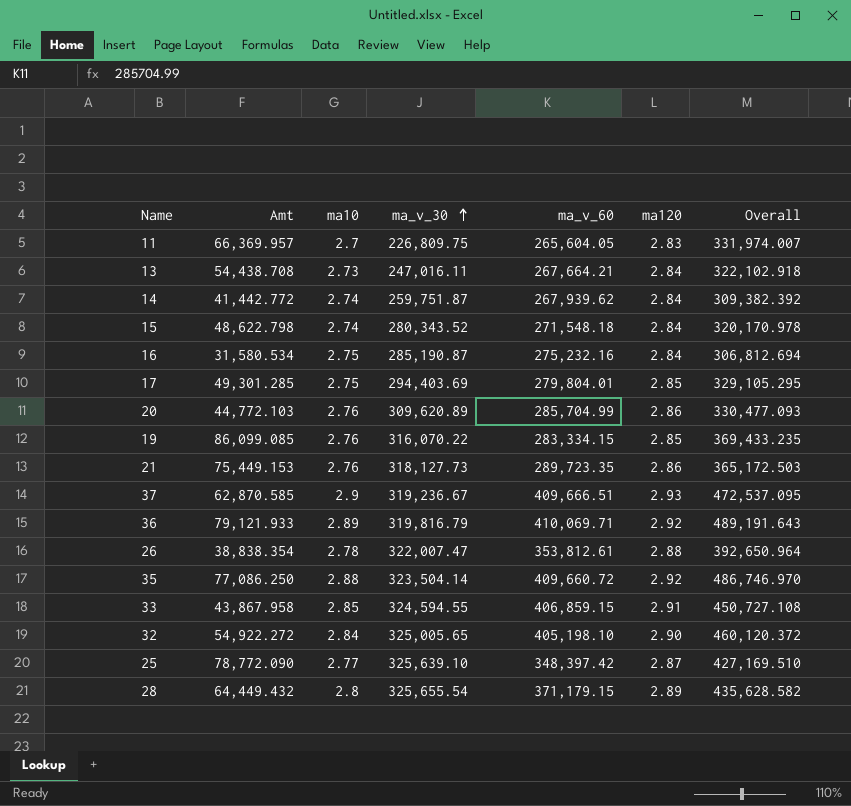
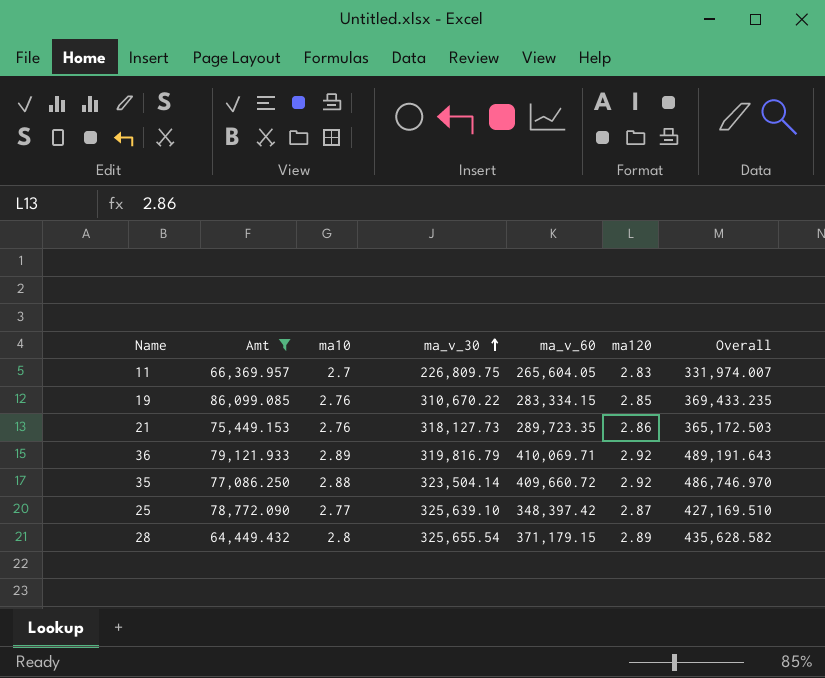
filter: none -> Amt >= 64,449.432
19 | ma_v_30: 316,070.22 -> 310,670.22

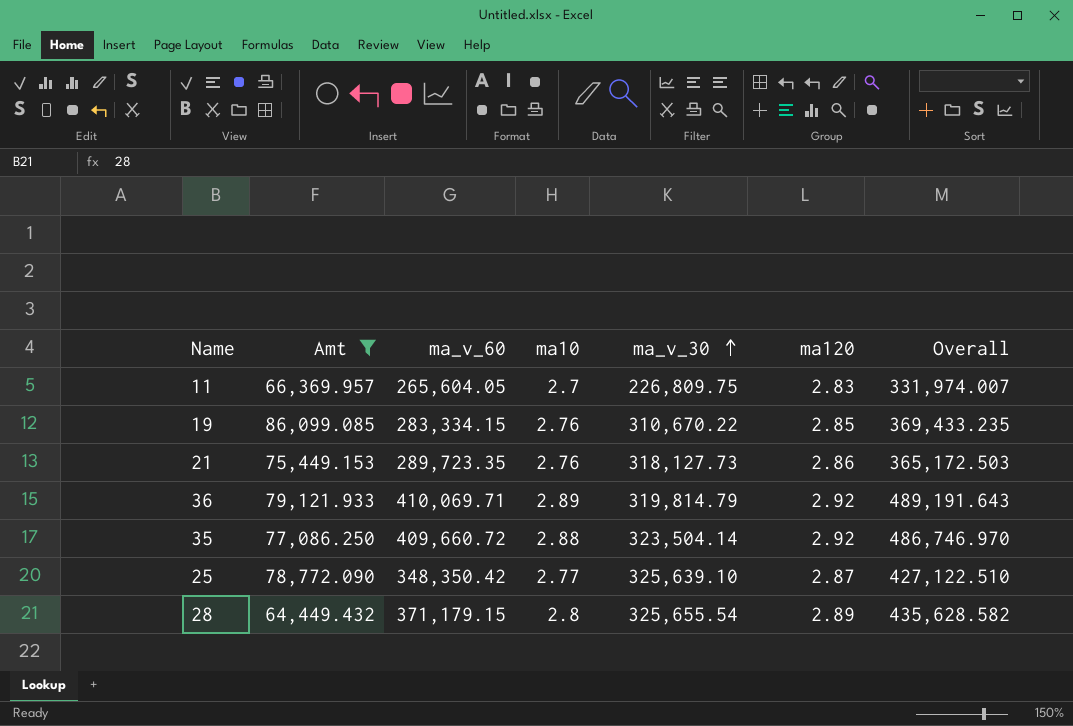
column ma_v_60 | position: 5 -> 3
36 | ma_v_30: 319,816.79 -> 319,814.79
25 | ma_v_60: 348,397.42 -> 348,350.42
25 | Overall: 427,169.510 -> 427,122.510

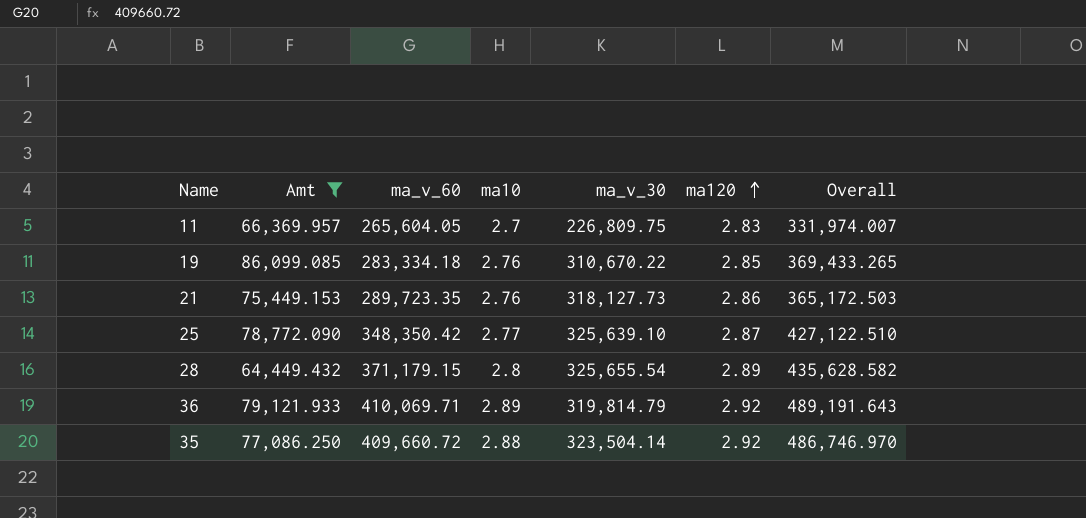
row order: ma_v_30 ascending -> ma120 ascending
19 | ma_v_60: 283,334.15 -> 283,334.18
19 | Overall: 369,433.235 -> 369,433.265

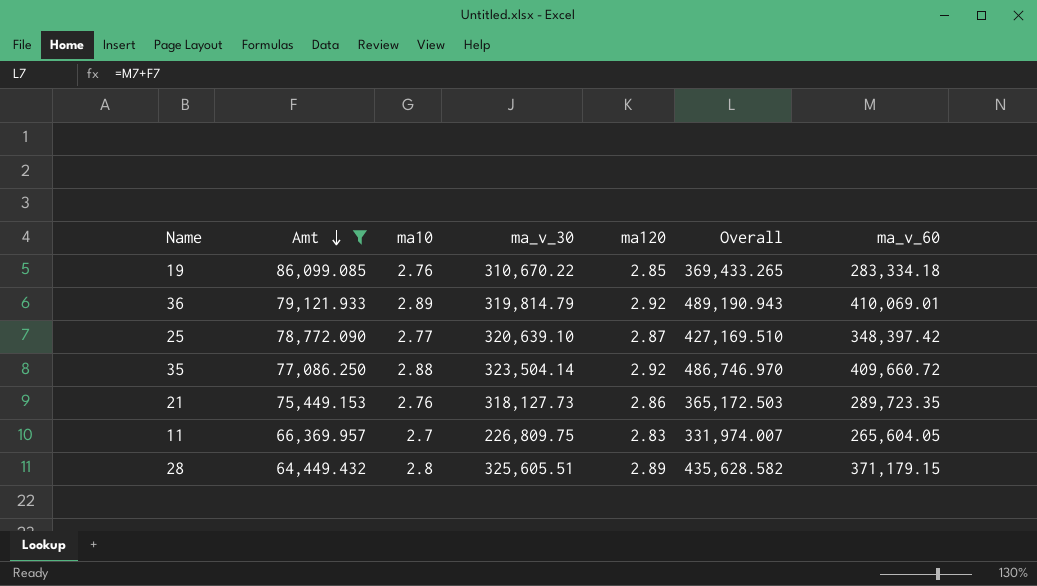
row order: ma120 ascending -> Amt descending
column ma_v_60 | position: 3 -> 7
36 | Overall: 489,191.643 -> 489,190.943
36 | ma_v_60: 410,069.71 -> 410,069.01
25 | ma_v_30: 325,639.10 -> 320,639.10
25 | Overall: 427,122.510 -> 427,169.510
25 | ma_v_60: 348,350.42 -> 348,397.42
28 | ma_v_30: 325,655.54 -> 325,605.51

